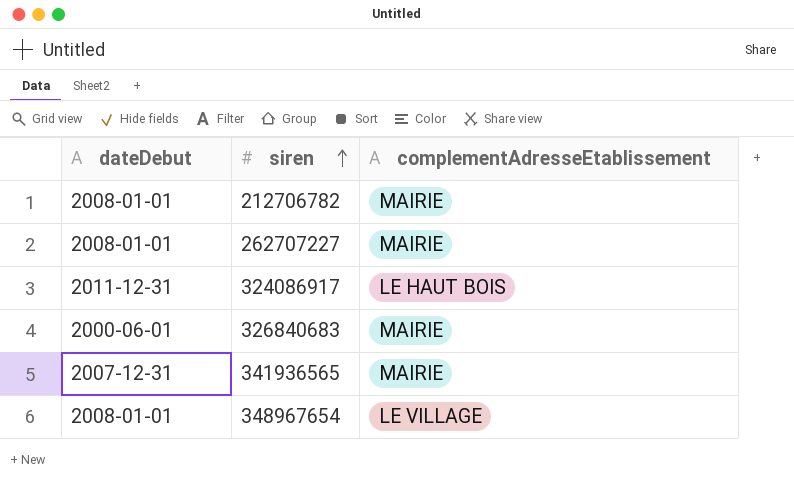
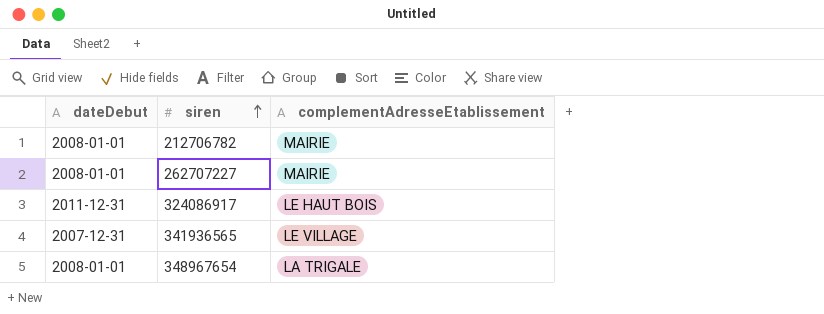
row 326840683: 2000-06-01 | MAIRIE -> none
341936565 | complementAdresseEtablissement: MAIRIE -> LE VILLAGE
348967654 | complementAdresseEtablissement: LE VILLAGE -> LA TRIGALE

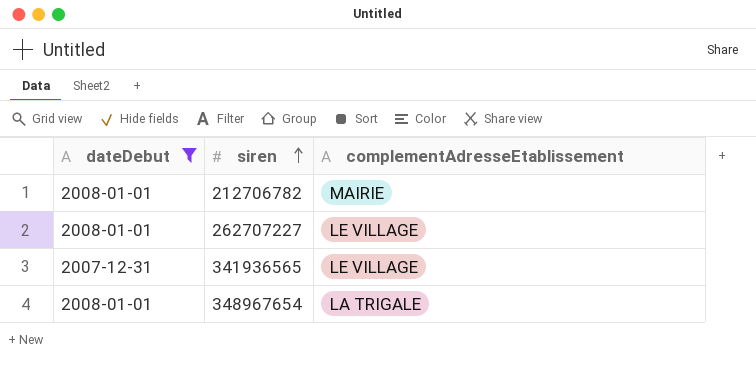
filter: none -> dateDebut != 2011-12-31
262707227 | complementAdresseEtablissement: MAIRIE -> LE VILLAGE

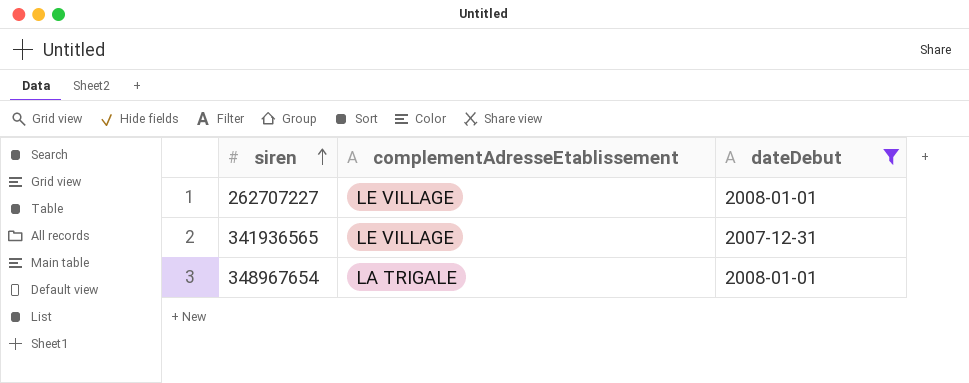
column dateDebut | position: 1 -> 3
row 212706782: 2008-01-01 | MAIRIE -> none

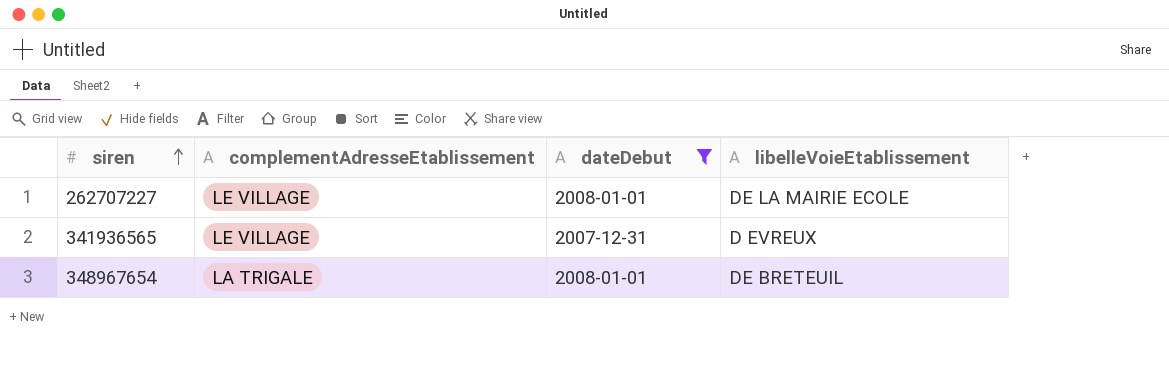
column libelleVoieEtablissement | position: none -> 4

